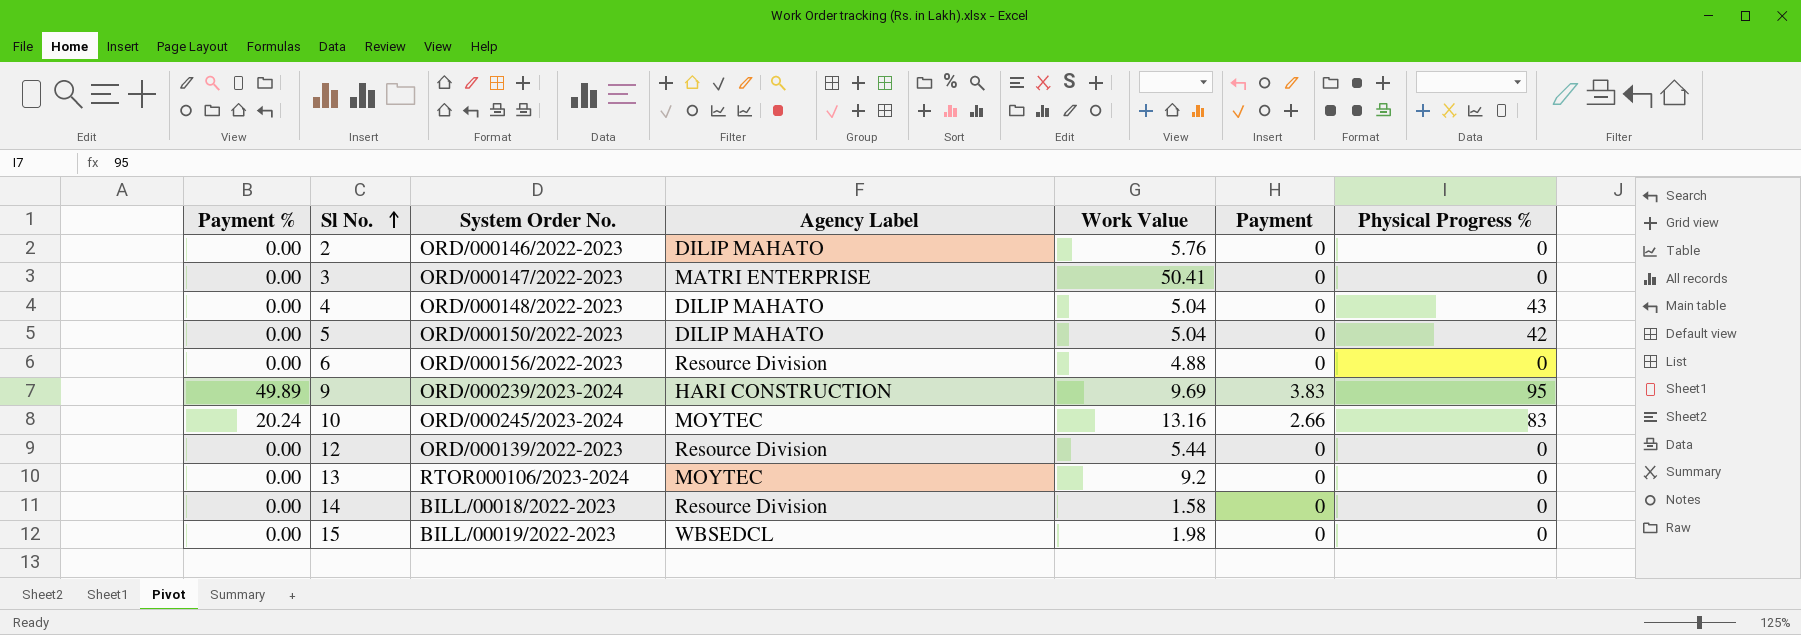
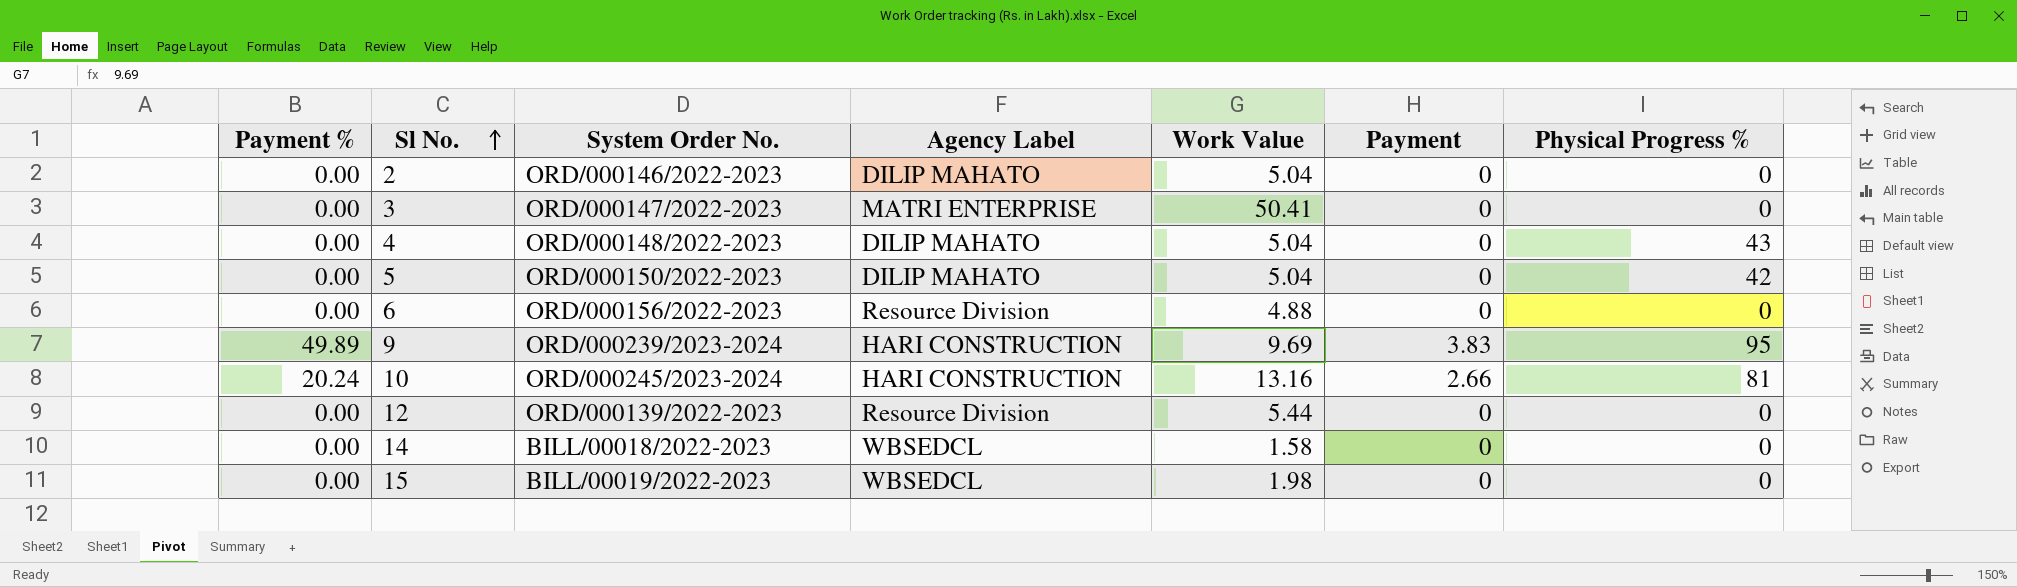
row 13: 0.00 | RTOR000106/2023-2024 | MOYTEC | 9.2 | 0 | 0 -> none
2 | Work Value: 5.76 -> 5.04
10 | Agency Label: MOYTEC -> HARI CONSTRUCTION
10 | Physical Progress %: 83 -> 81
14 | Agency Label: Resource Division -> WBSEDCL

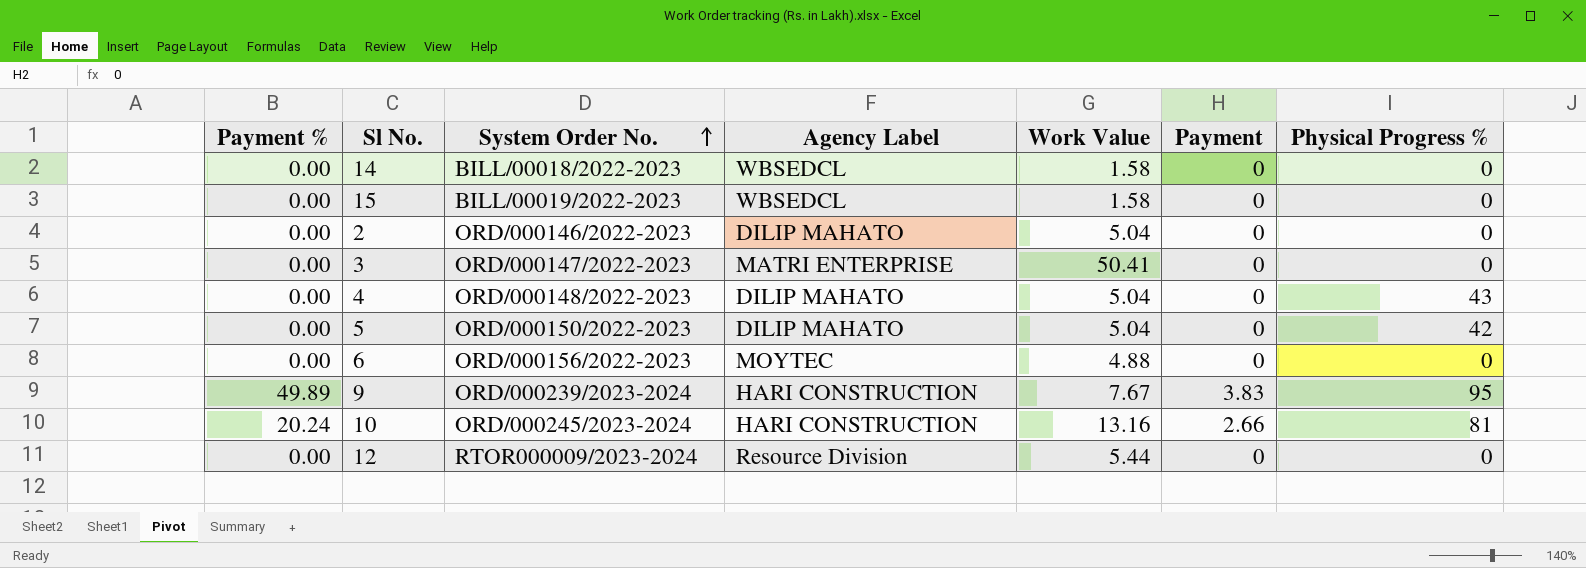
row order: Sl No. ascending -> System Order No. ascending
15 | Work Value: 1.98 -> 1.58
6 | Agency Label: Resource Division -> MOYTEC
9 | Work Value: 9.69 -> 7.67
12 | System Order No.: ORD/000139/2022-2023 -> RTOR000009/2023-2024

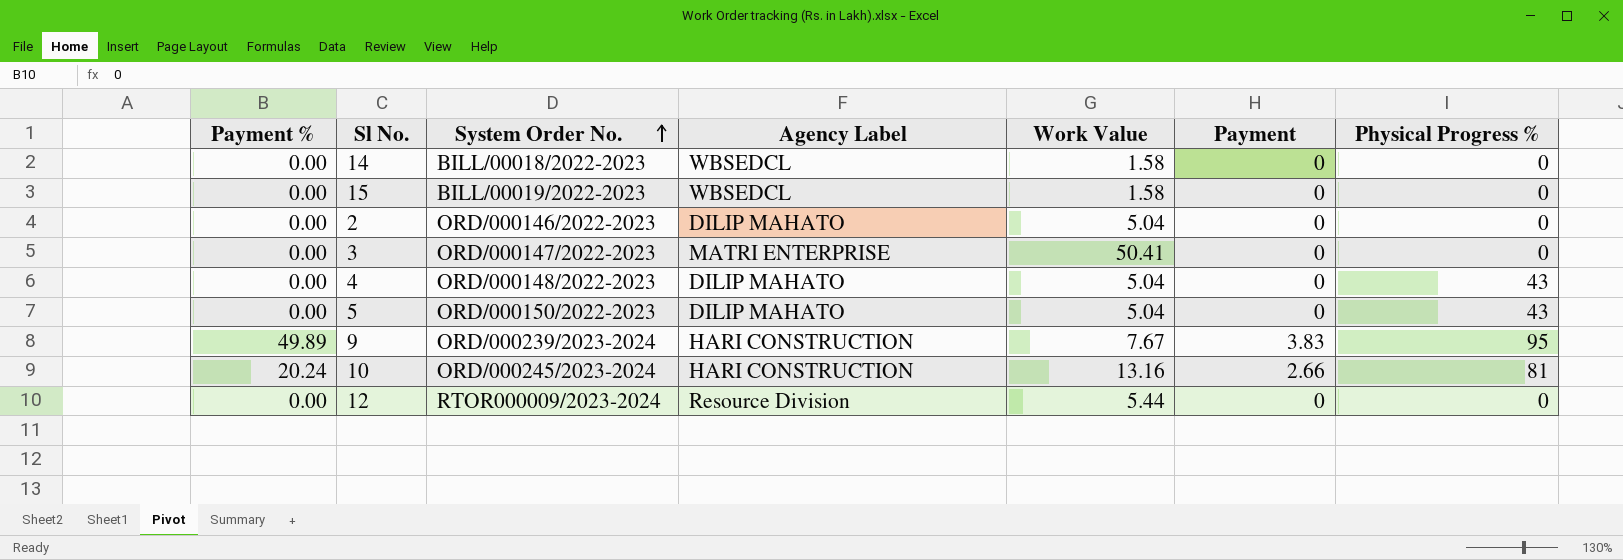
row 6: 0.00 | ORD/000156/2022-2023 | MOYTEC | 4.88 | 0 | 0 -> none
5 | Physical Progress %: 42 -> 43

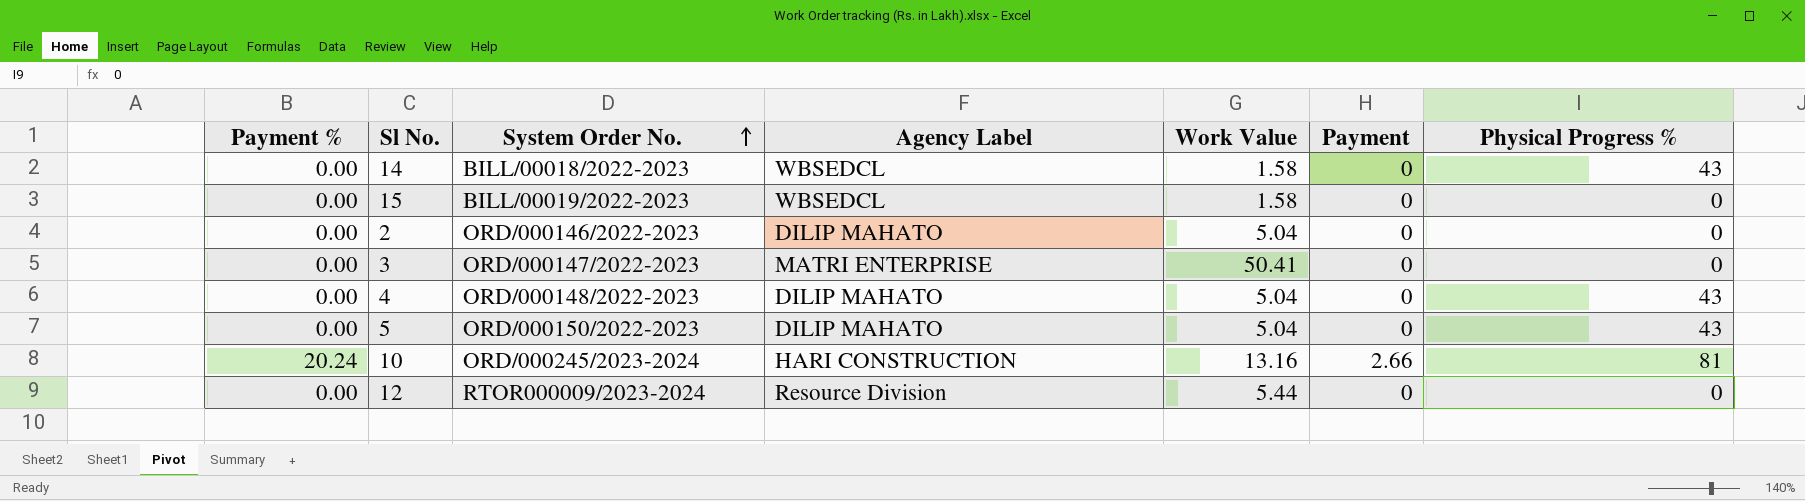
row 9: 49.89 | ORD/000239/2023-2024 | HARI CONSTRUCTION | 7.67 | 3.83 | 95 -> none
14 | Physical Progress %: 0 -> 43

